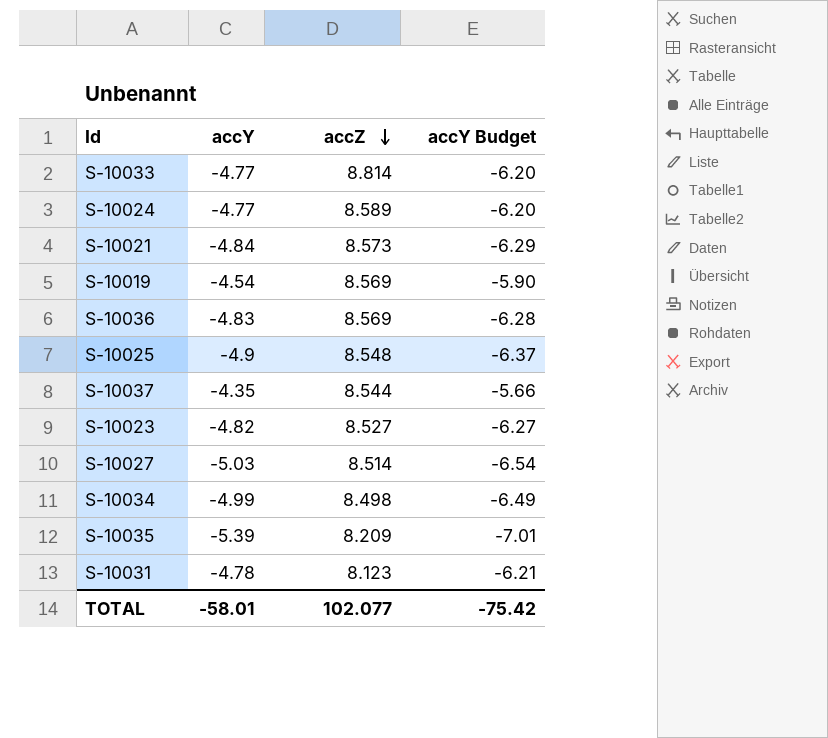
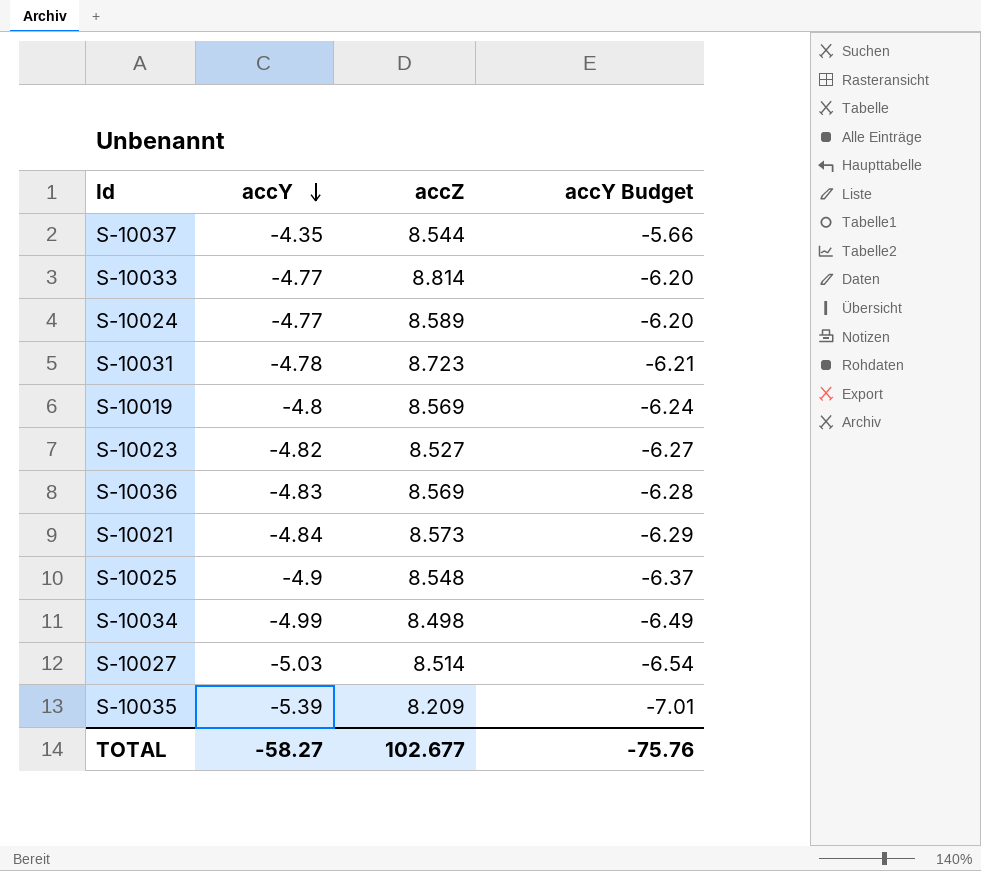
row order: accZ descending -> accY descending
S-10031 | accZ: 8.123 -> 8.723
S-10019 | accY: -4.54 -> -4.8
S-10019 | accY Budget: -5.90 -> -6.24
TOTAL | accY: -58.01 -> -58.27
TOTAL | accZ: 102.077 -> 102.677
TOTAL | accY Budget: -75.42 -> -75.76

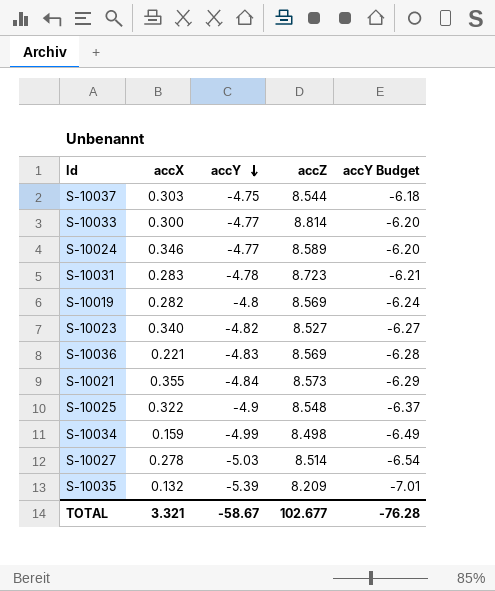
column accX | position: none -> 2
S-10037 | accY: -4.35 -> -4.75
S-10037 | accY Budget: -5.66 -> -6.18
TOTAL | accY: -58.27 -> -58.67
TOTAL | accY Budget: -75.76 -> -76.28

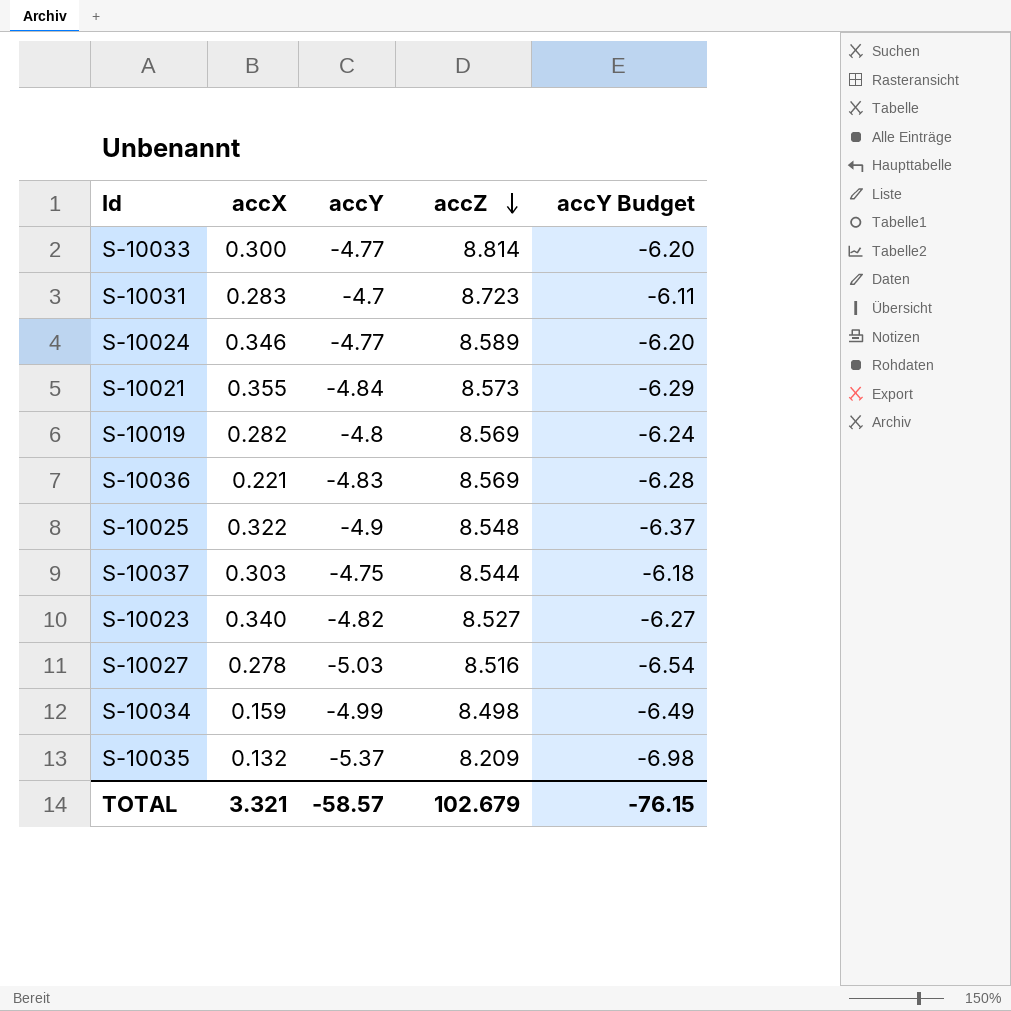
row order: accY descending -> accZ descending
S-10031 | accY: -4.78 -> -4.7
S-10031 | accY Budget: -6.21 -> -6.11
S-10027 | accZ: 8.514 -> 8.516
S-10035 | accY: -5.39 -> -5.37
S-10035 | accY Budget: -7.01 -> -6.98
TOTAL | accY: -58.67 -> -58.57
TOTAL | accZ: 102.677 -> 102.679
TOTAL | accY Budget: -76.28 -> -76.15

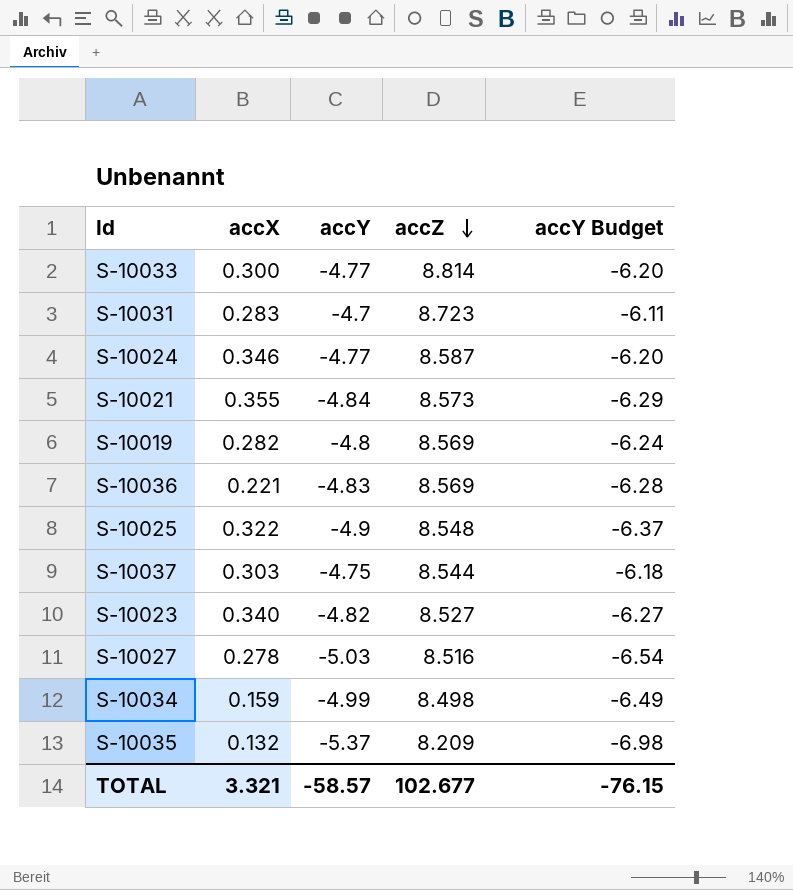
S-10024 | accZ: 8.589 -> 8.587
TOTAL | accZ: 102.679 -> 102.677

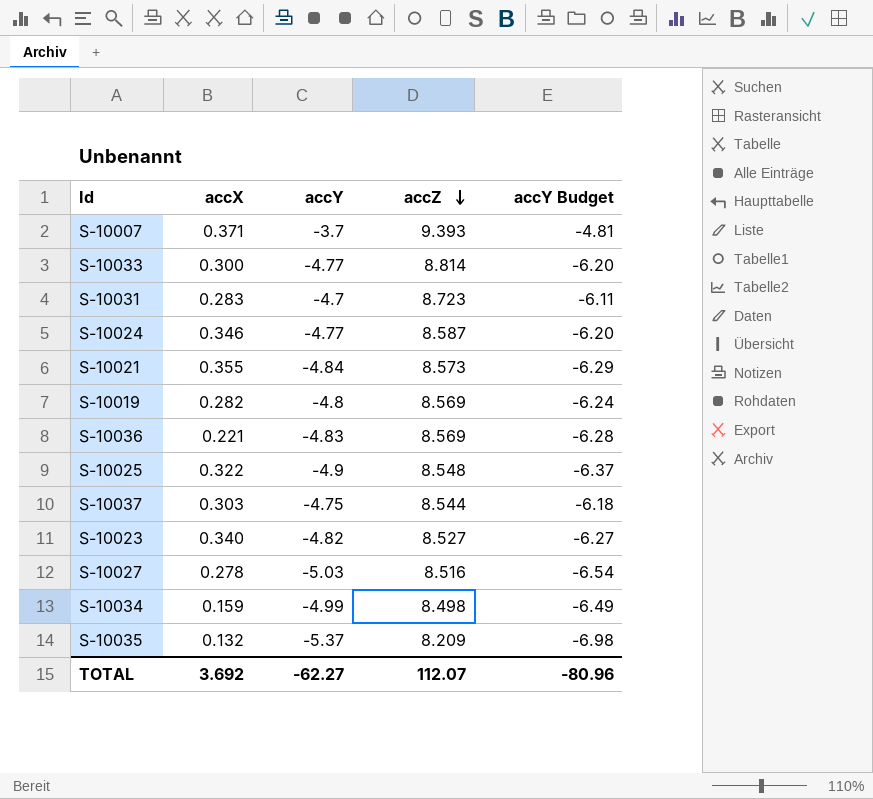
row S-10007: none -> 0.371 | -3.7 | 9.393 | -4.81
TOTAL | accX: 3.321 -> 3.692
TOTAL | accY: -58.57 -> -62.27
TOTAL | accZ: 102.677 -> 112.07
TOTAL | accY Budget: -76.15 -> -80.96

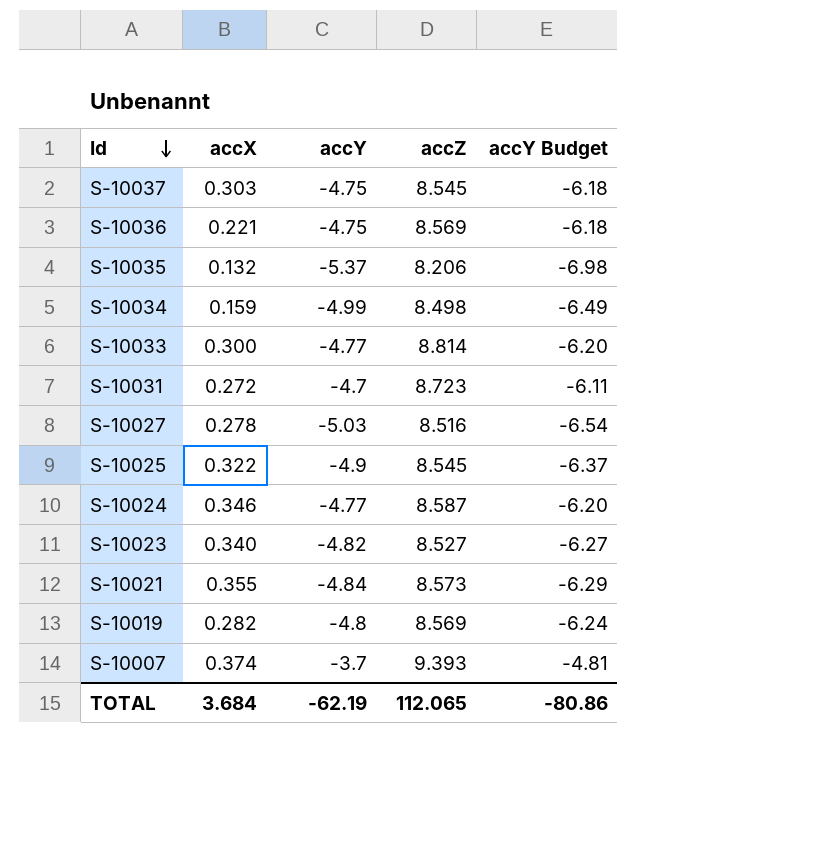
row order: accZ descending -> Id descending
S-10037 | accZ: 8.544 -> 8.545
S-10036 | accY: -4.83 -> -4.75
S-10036 | accY Budget: -6.28 -> -6.18
S-10035 | accZ: 8.209 -> 8.206
S-10031 | accX: 0.283 -> 0.272
S-10025 | accZ: 8.548 -> 8.545
S-10007 | accX: 0.371 -> 0.374
TOTAL | accX: 3.692 -> 3.684
TOTAL | accY: -62.27 -> -62.19
TOTAL | accZ: 112.07 -> 112.065
TOTAL | accY Budget: -80.96 -> -80.86

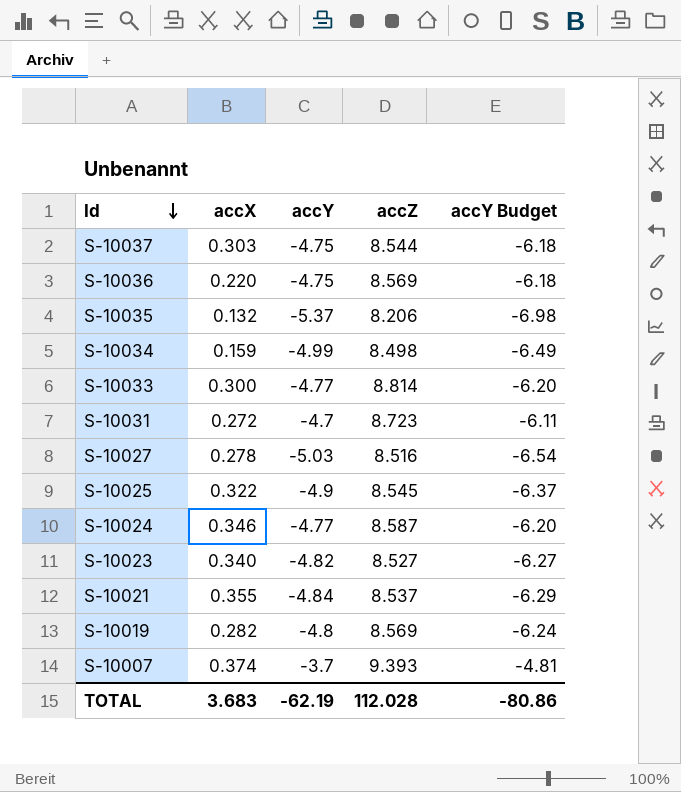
S-10037 | accZ: 8.545 -> 8.544
S-10036 | accX: 0.221 -> 0.220
S-10021 | accZ: 8.573 -> 8.537
TOTAL | accX: 3.684 -> 3.683
TOTAL | accZ: 112.065 -> 112.028

